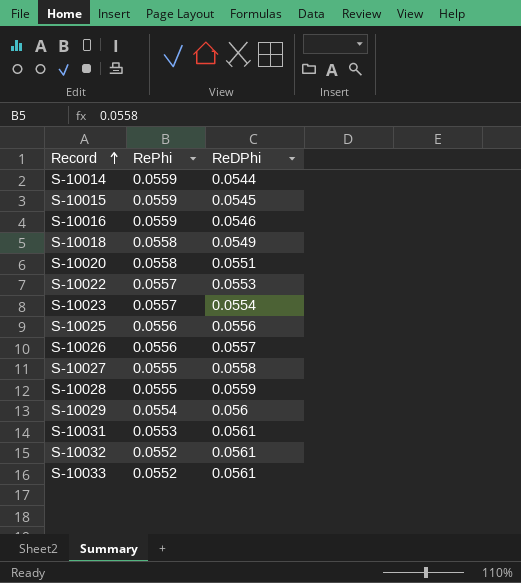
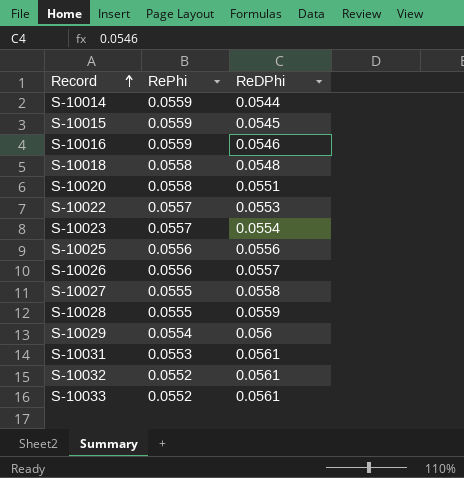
S-10018 | ReDPhi: 0.0549 -> 0.0548

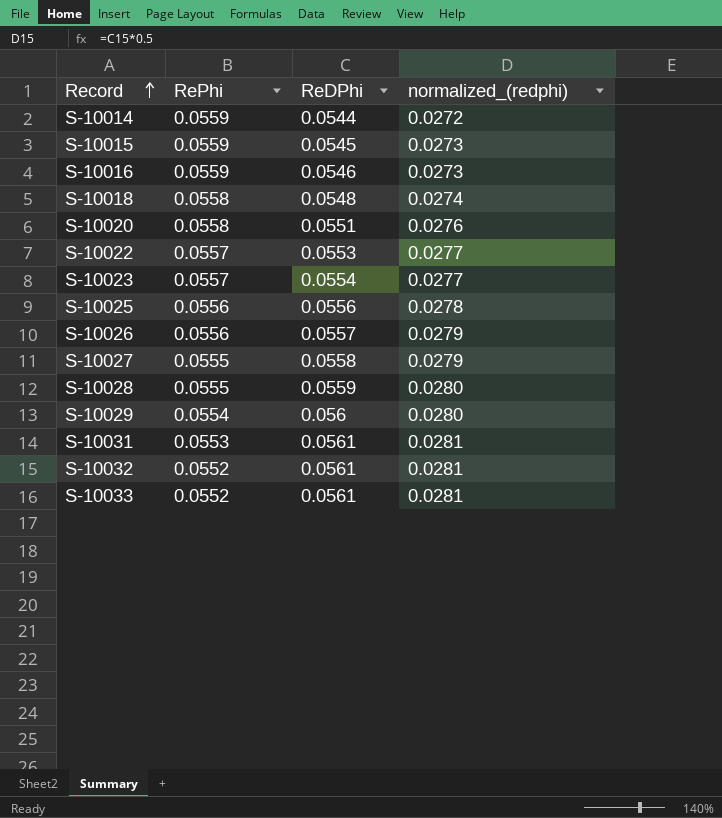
column normalized_(redphi) | formula: none -> [ReDPhi] * 0.5

